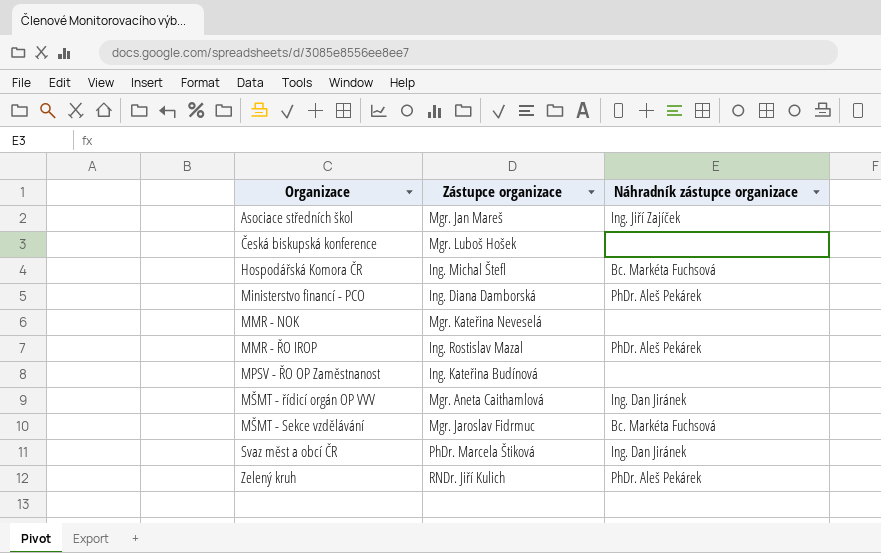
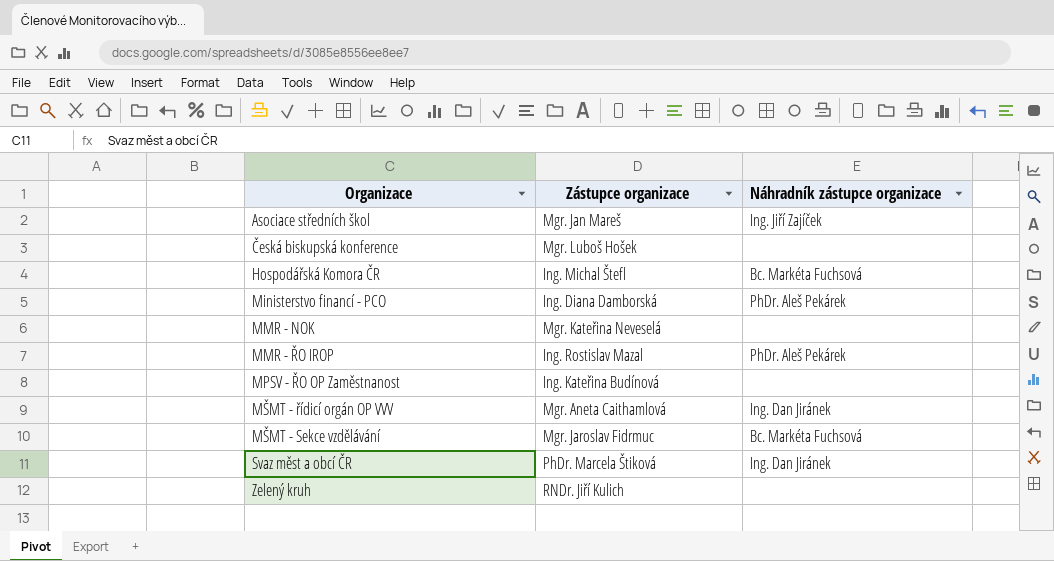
Zelený kruh | Náhradník zástupce organizace: PhDr. Aleš Pekárek -> none

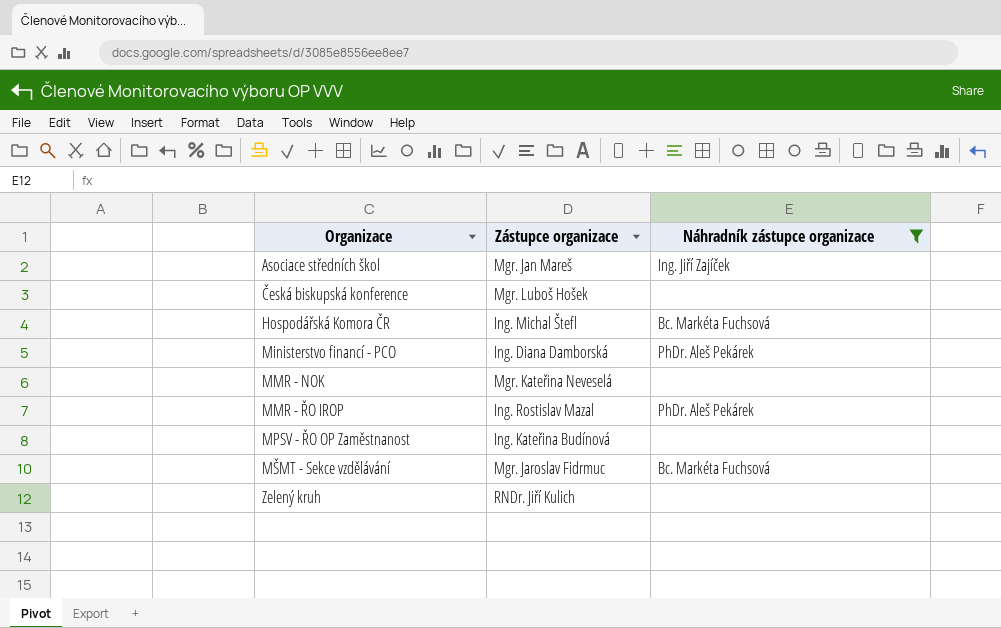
filter: none -> Náhradník zástupce organizace != Ing. Dan Jiránek

